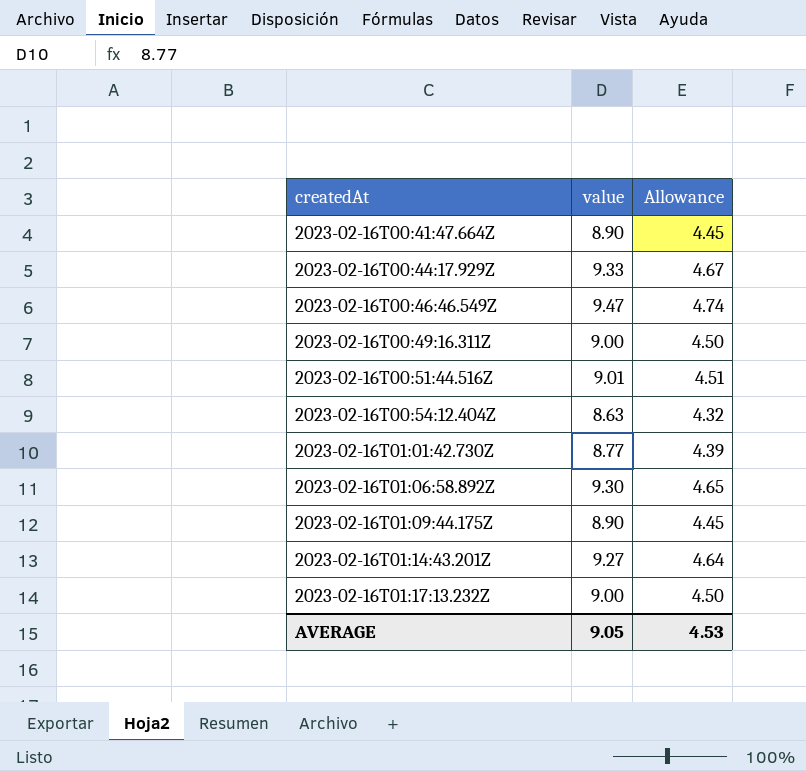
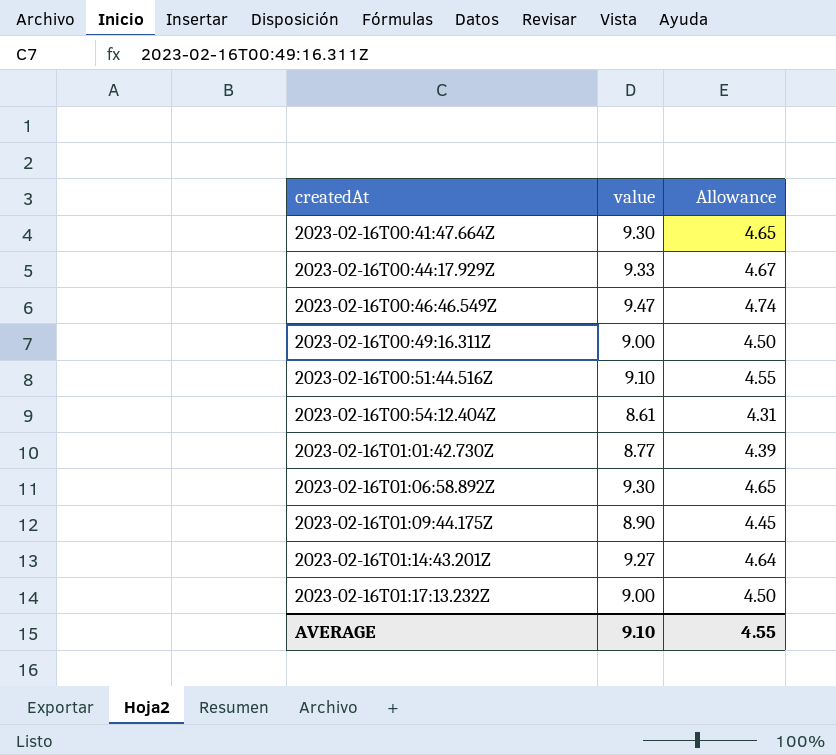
2023-02-16T00:41:47.664Z | value: 8.90 -> 9.30
2023-02-16T00:41:47.664Z | Allowance: 4.45 -> 4.65
2023-02-16T00:51:44.516Z | value: 9.01 -> 9.10
2023-02-16T00:51:44.516Z | Allowance: 4.51 -> 4.55
2023-02-16T00:54:12.404Z | value: 8.63 -> 8.61
2023-02-16T00:54:12.404Z | Allowance: 4.32 -> 4.31
AVERAGE | value: 9.05 -> 9.10
AVERAGE | Allowance: 4.53 -> 4.55

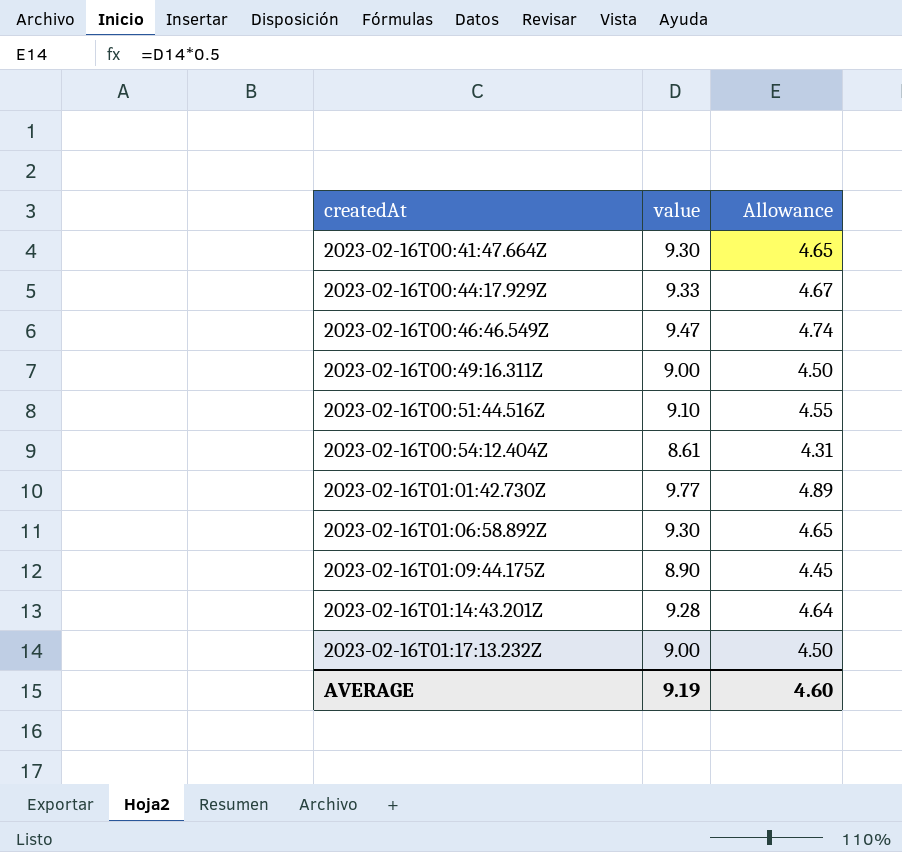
2023-02-16T01:01:42.730Z | value: 8.77 -> 9.77
2023-02-16T01:01:42.730Z | Allowance: 4.39 -> 4.89
2023-02-16T01:14:43.201Z | value: 9.27 -> 9.28
AVERAGE | value: 9.10 -> 9.19
AVERAGE | Allowance: 4.55 -> 4.60

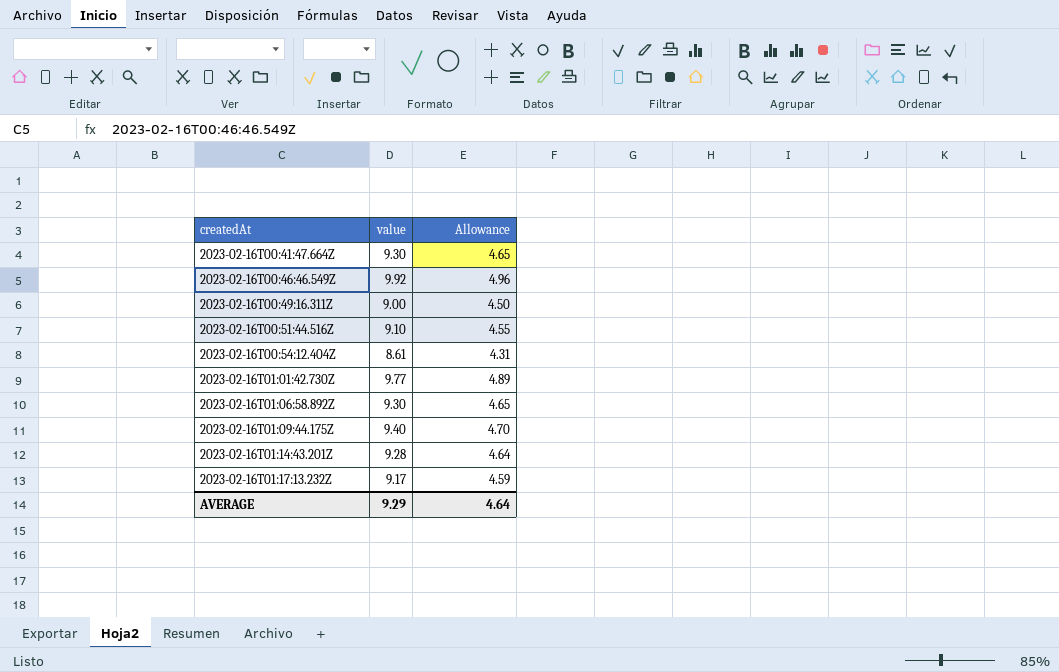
row 2023-02-16T00:44:17.929Z: 9.33 | 4.67 -> none
2023-02-16T00:46:46.549Z | value: 9.47 -> 9.92
2023-02-16T00:46:46.549Z | Allowance: 4.74 -> 4.96
2023-02-16T01:09:44.175Z | value: 8.90 -> 9.40
2023-02-16T01:09:44.175Z | Allowance: 4.45 -> 4.70
2023-02-16T01:17:13.232Z | value: 9.00 -> 9.17
2023-02-16T01:17:13.232Z | Allowance: 4.50 -> 4.59
AVERAGE | value: 9.19 -> 9.29
AVERAGE | Allowance: 4.60 -> 4.64

